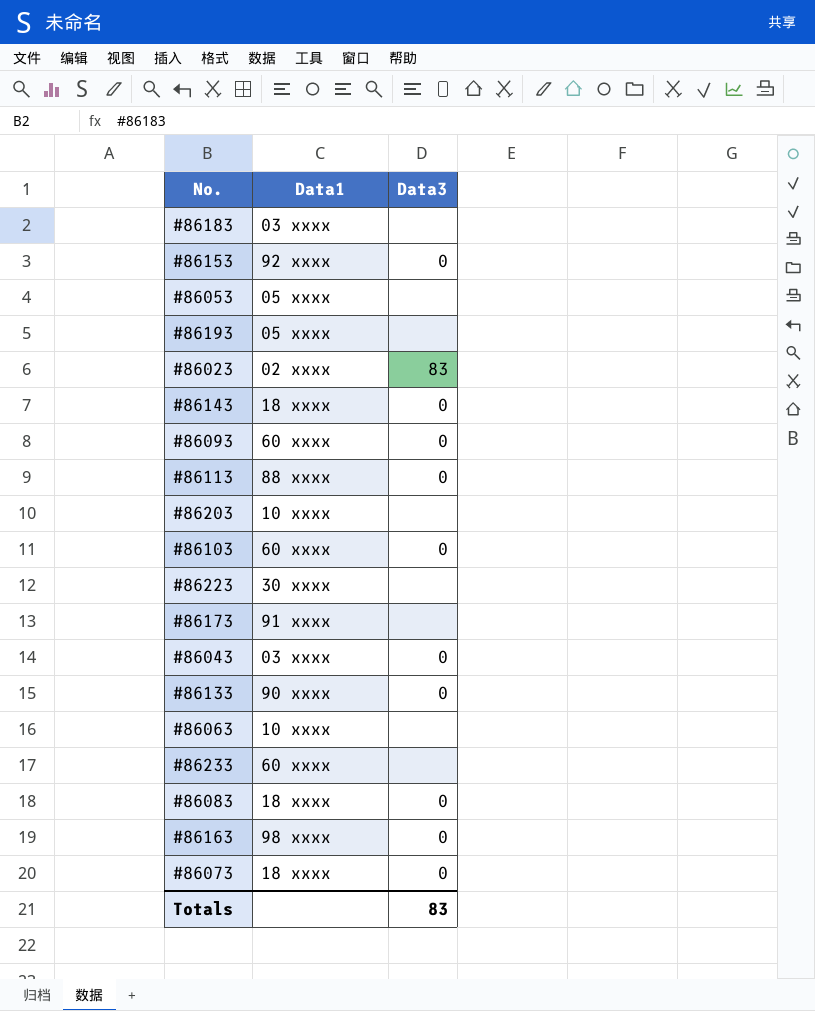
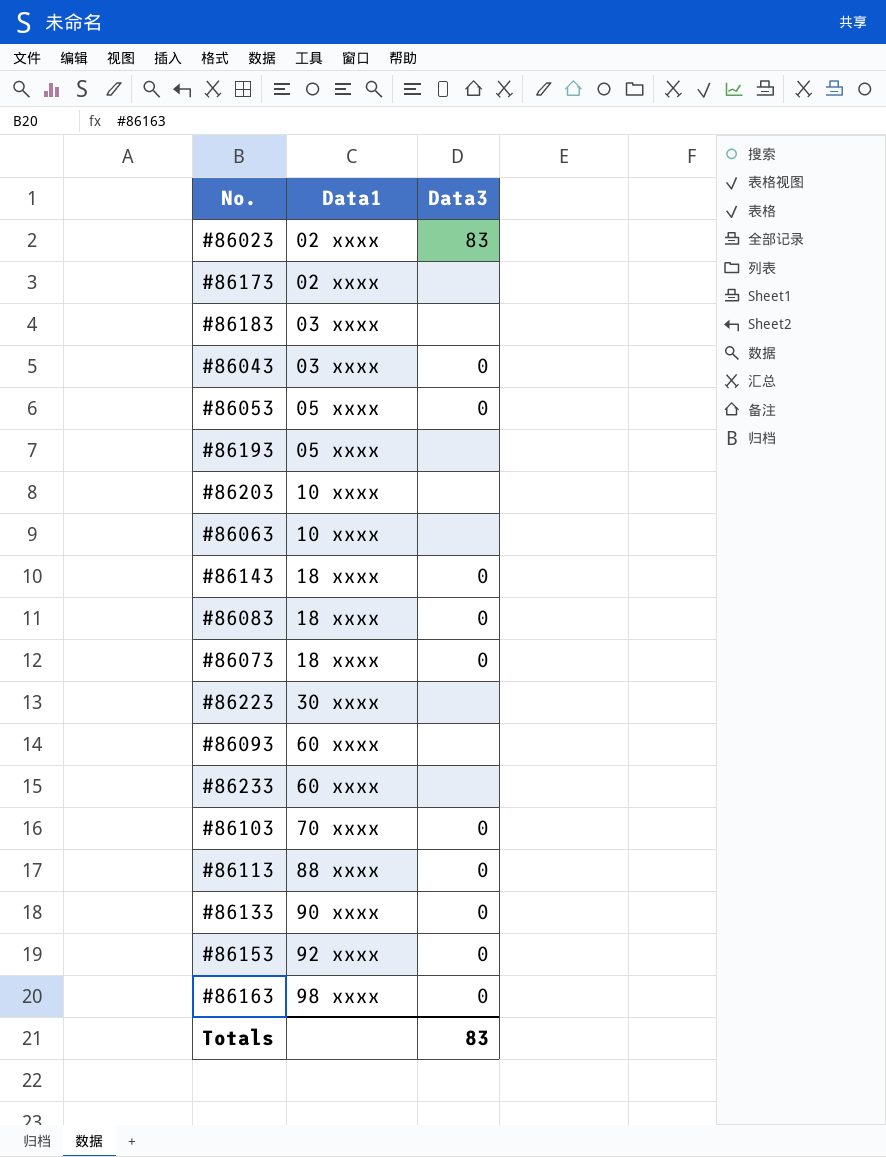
row order: none -> Data1 ascending
#86173 | Data1: 91 xxxx -> 02 xxxx
#86053 | Data3: none -> 0
#86093 | Data3: 0 -> none
#86103 | Data1: 60 xxxx -> 70 xxxx

